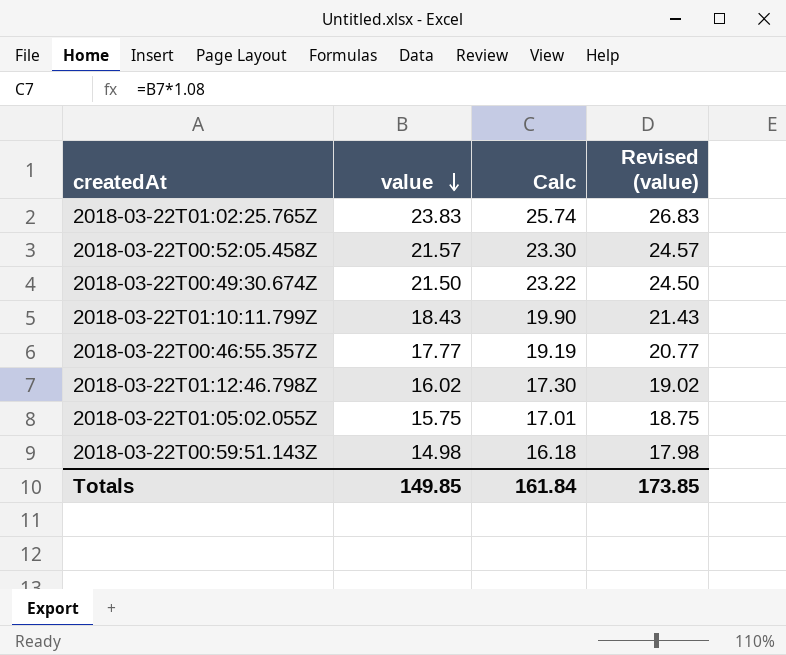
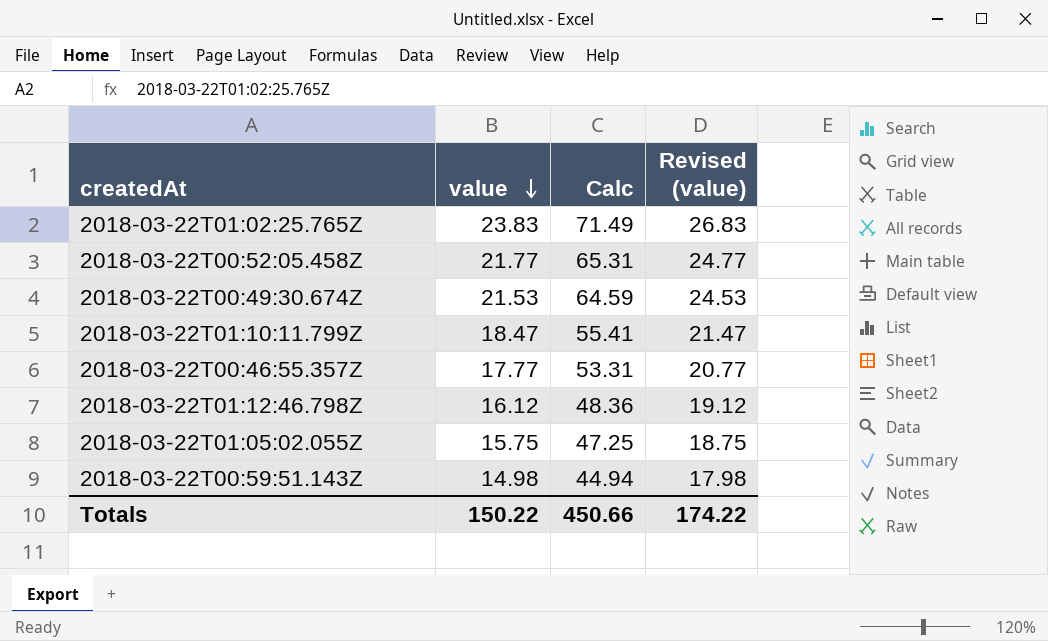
column Calc | formula: [value] * 1.08 -> [value] * 3
2018-03-22T00:52:05.458Z | value: 21.57 -> 21.77
2018-03-22T00:52:05.458Z | Revised (value): 24.57 -> 24.77
2018-03-22T00:49:30.674Z | value: 21.50 -> 21.53
2018-03-22T00:49:30.674Z | Revised (value): 24.50 -> 24.53
2018-03-22T01:10:11.799Z | value: 18.43 -> 18.47
2018-03-22T01:10:11.799Z | Revised (value): 21.43 -> 21.47
2018-03-22T01:12:46.798Z | value: 16.02 -> 16.12
2018-03-22T01:12:46.798Z | Revised (value): 19.02 -> 19.12
Totals | value: 149.85 -> 150.22
Totals | Calc: 161.84 -> 450.66
Totals | Revised (value): 173.85 -> 174.22

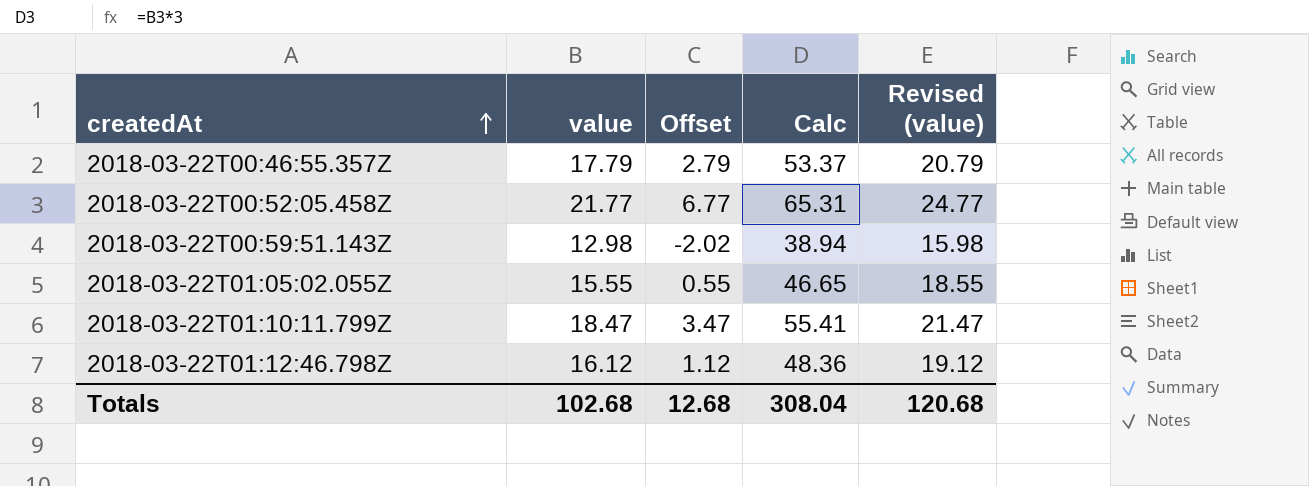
row order: value descending -> createdAt ascending
column Offset | formula: none -> [value] - 15
row 2018-03-22T01:02:25.765Z: 23.83 | 71.49 | 26.83 -> none
row 2018-03-22T00:49:30.674Z: 21.53 | 64.59 | 24.53 -> none
2018-03-22T00:46:55.357Z | value: 17.77 -> 17.79
2018-03-22T00:46:55.357Z | Calc: 53.31 -> 53.37
2018-03-22T00:46:55.357Z | Revised (value): 20.77 -> 20.79
2018-03-22T00:59:51.143Z | value: 14.98 -> 12.98
2018-03-22T00:59:51.143Z | Calc: 44.94 -> 38.94
2018-03-22T00:59:51.143Z | Revised (value): 17.98 -> 15.98
2018-03-22T01:05:02.055Z | value: 15.75 -> 15.55
2018-03-22T01:05:02.055Z | Calc: 47.25 -> 46.65
2018-03-22T01:05:02.055Z | Revised (value): 18.75 -> 18.55
Totals | value: 150.22 -> 102.68
Totals | Calc: 450.66 -> 308.04
Totals | Revised (value): 174.22 -> 120.68

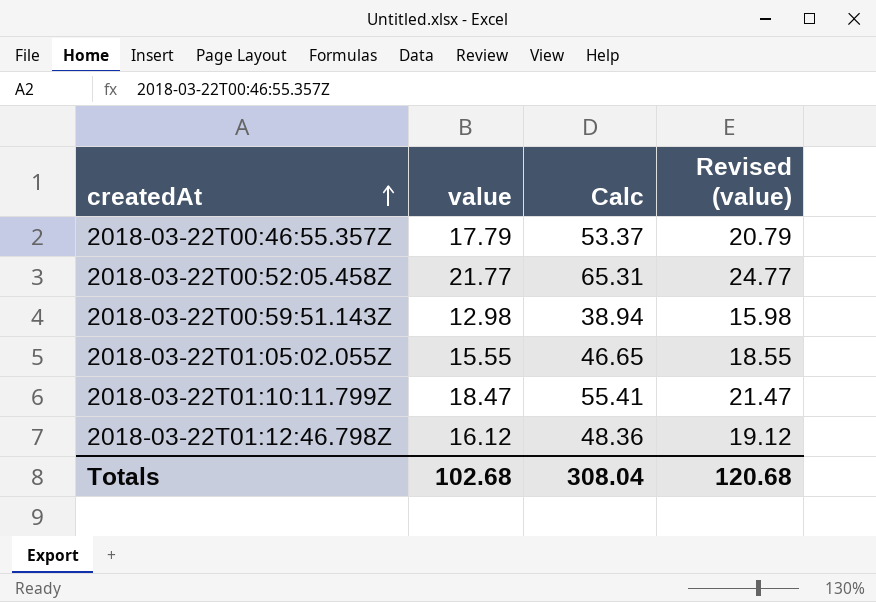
column Offset | formula: [value] - 15 -> none

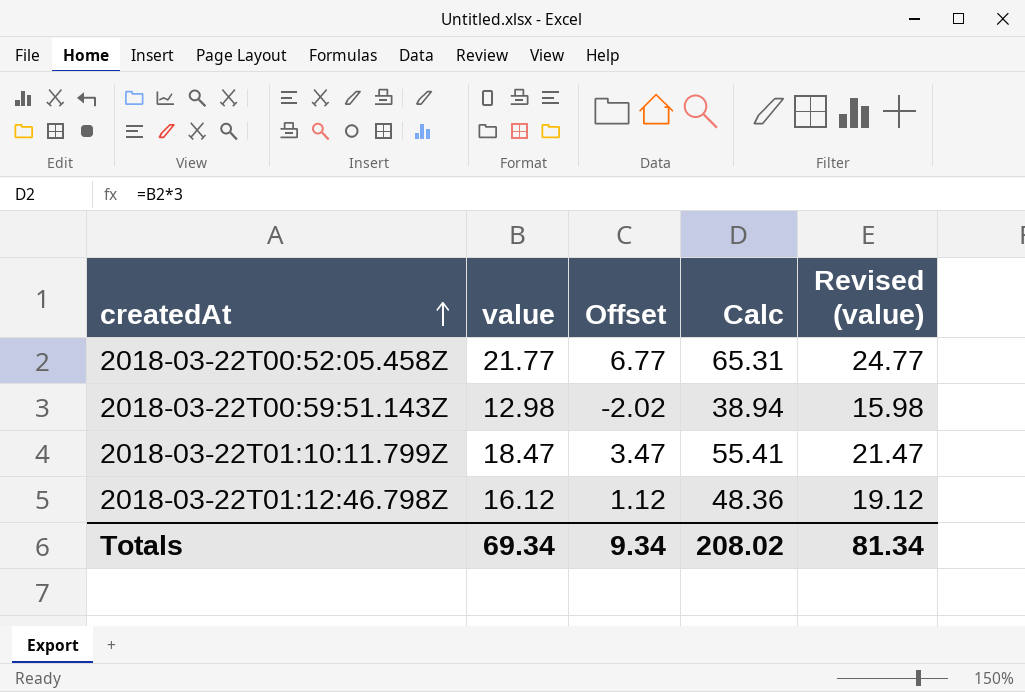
column Offset | formula: none -> [value] - 15
row 2018-03-22T00:46:55.357Z: 17.79 | 53.37 | 20.79 -> none
row 2018-03-22T01:05:02.055Z: 15.55 | 46.65 | 18.55 -> none
Totals | value: 102.68 -> 69.34
Totals | Calc: 308.04 -> 208.02
Totals | Revised (value): 120.68 -> 81.34

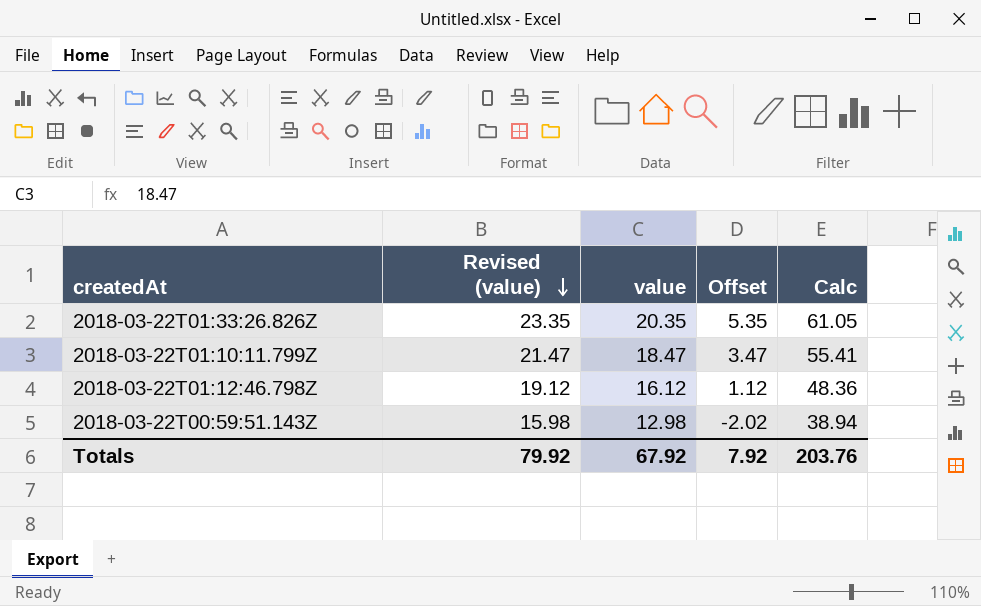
row order: createdAt ascending -> Revised (value) descending
column Revised (value) | position: 5 -> 2
row 2018-03-22T00:52:05.458Z: 21.77 | 6.77 | 65.31 | 24.77 -> none
row 2018-03-22T01:33:26.826Z: none -> 23.35 | 20.35 | 5.35 | 61.05
Totals | Revised (value): 81.34 -> 79.92
Totals | value: 69.34 -> 67.92
Totals | Offset: 9.34 -> 7.92
Totals | Calc: 208.02 -> 203.76

